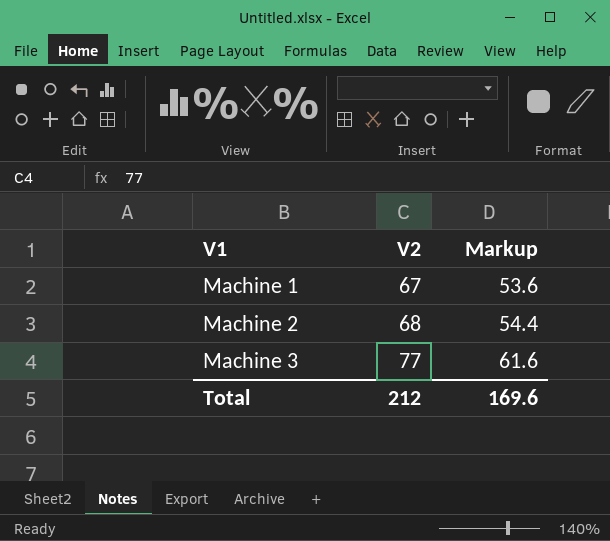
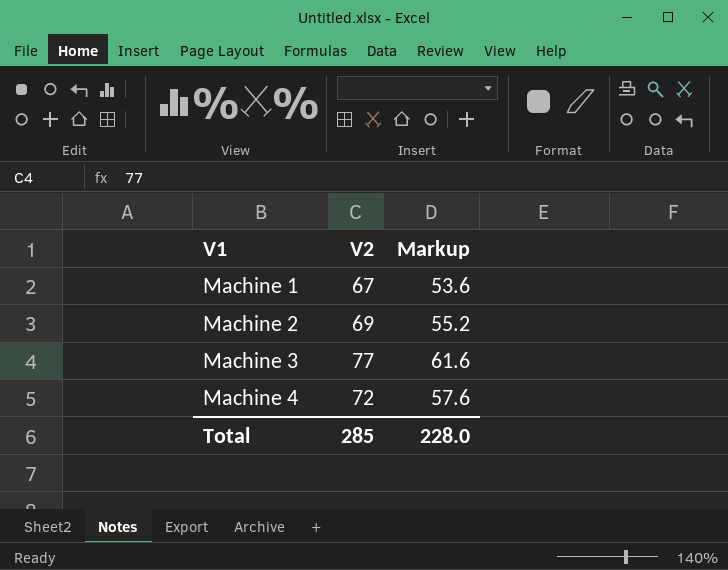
Machine 2 | V2: 68 -> 69
Machine 2 | Markup: 54.4 -> 55.2
row Machine 4: none -> 72 | 57.6
Total | V2: 212 -> 285
Total | Markup: 169.6 -> 228.0

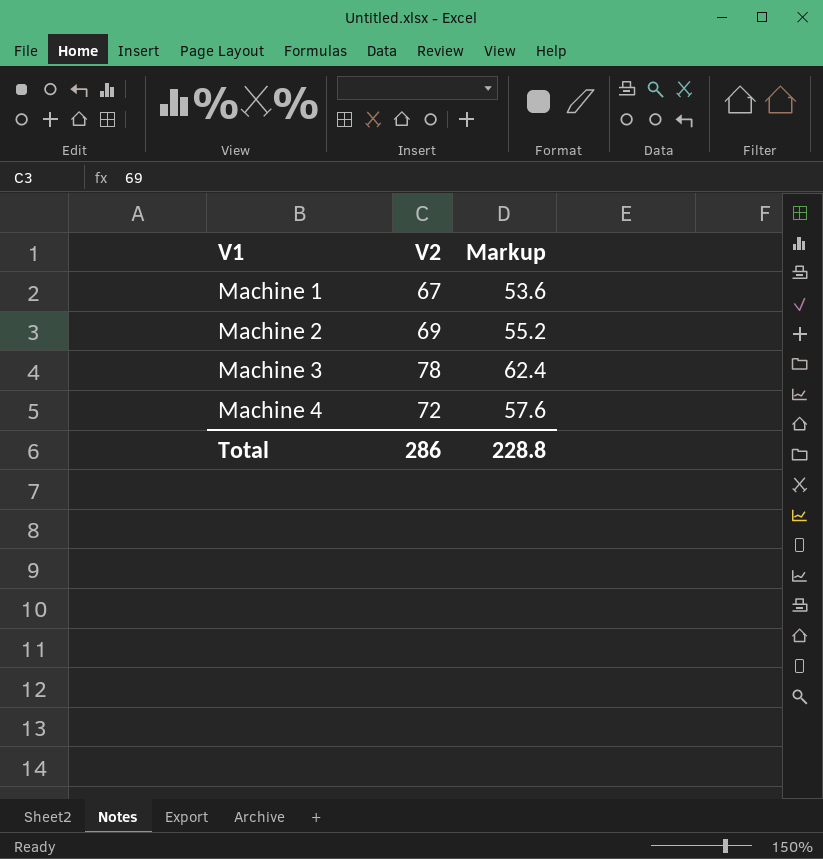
Machine 3 | V2: 77 -> 78
Machine 3 | Markup: 61.6 -> 62.4
Total | V2: 285 -> 286
Total | Markup: 228.0 -> 228.8

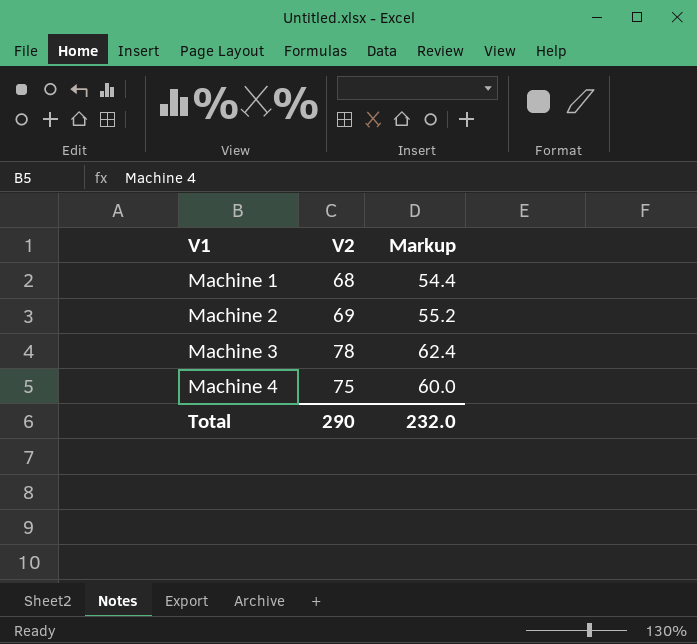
Machine 1 | V2: 67 -> 68
Machine 1 | Markup: 53.6 -> 54.4
Machine 4 | V2: 72 -> 75
Machine 4 | Markup: 57.6 -> 60.0
Total | V2: 286 -> 290
Total | Markup: 228.8 -> 232.0

